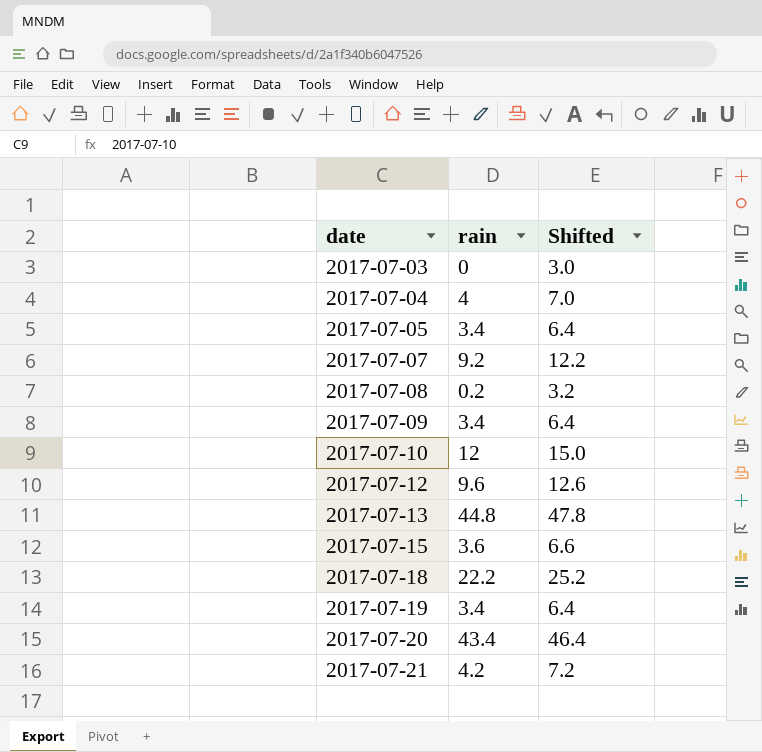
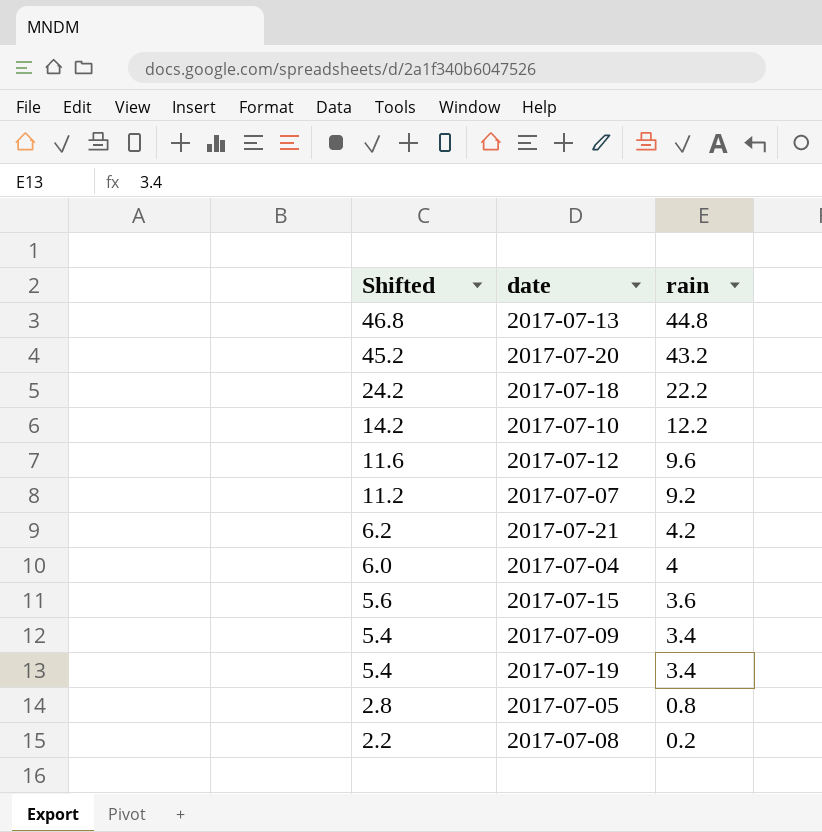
row order: date ascending -> Shifted descending
column Shifted | formula: [rain] + 3 -> [rain] + 2
column Shifted | position: 3 -> 1
row 2017-07-03: 0 | 3.0 -> none
2017-07-20 | rain: 43.4 -> 43.2
2017-07-10 | rain: 12 -> 12.2
2017-07-05 | rain: 3.4 -> 0.8

